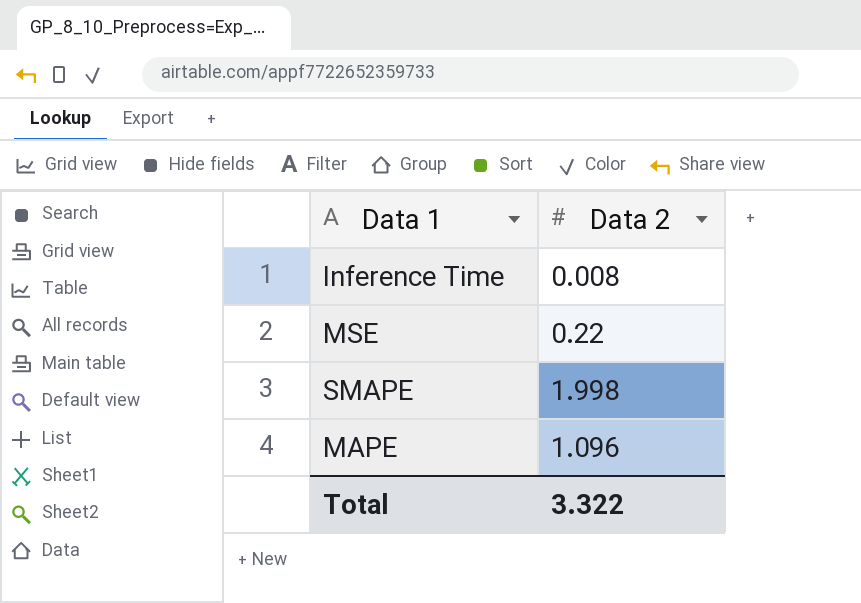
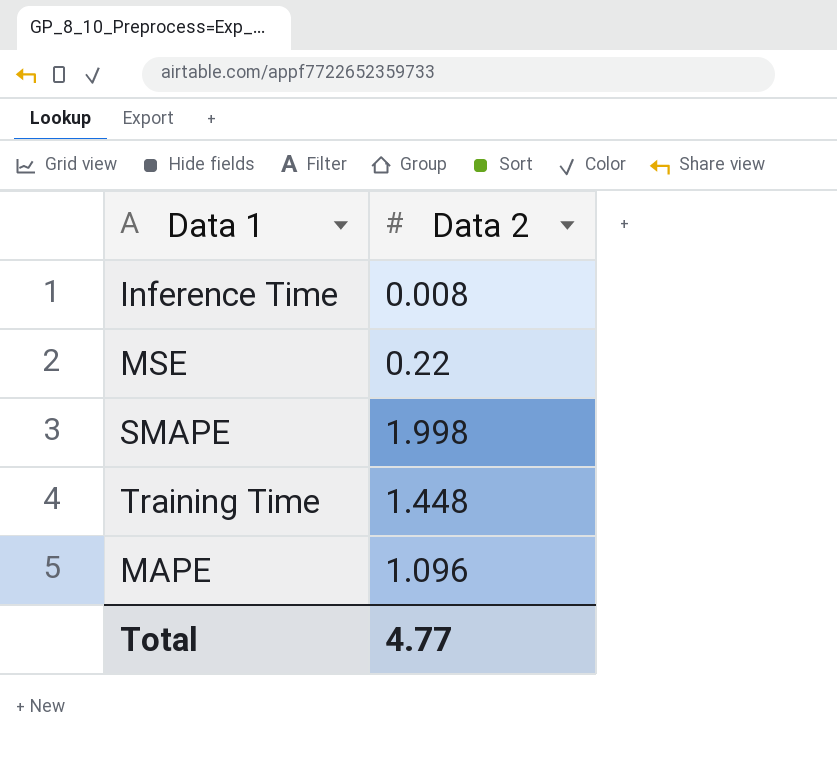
row Training Time: none -> 1.448
Total | Data 2: 3.322 -> 4.77

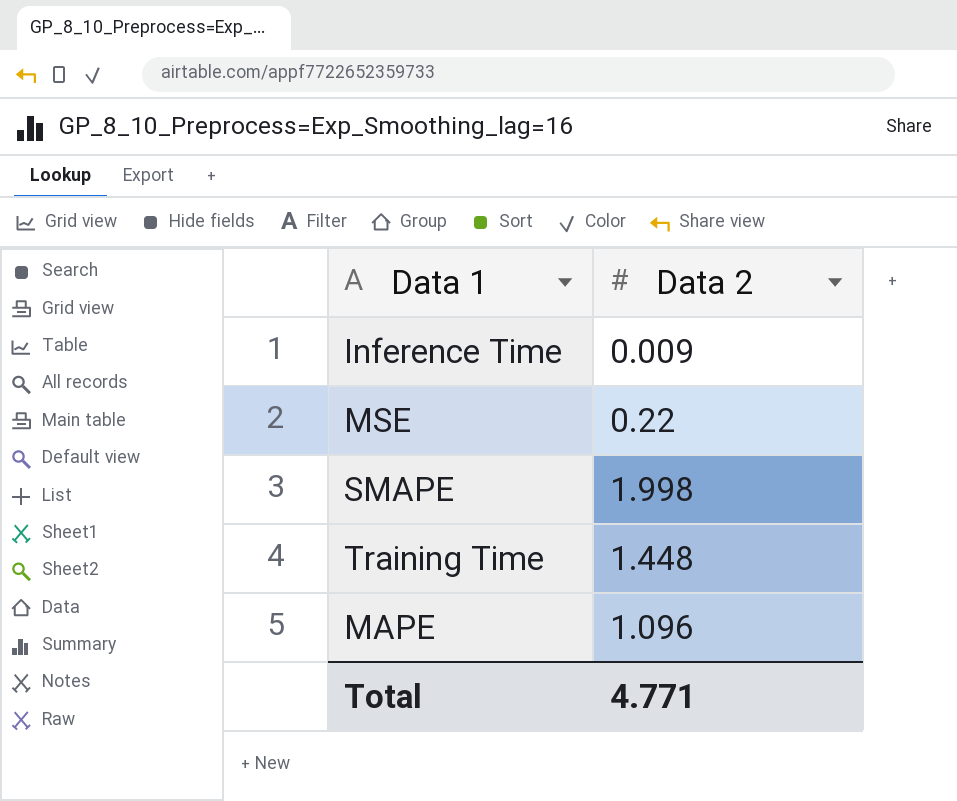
Inference Time | Data 2: 0.008 -> 0.009
Total | Data 2: 4.77 -> 4.771

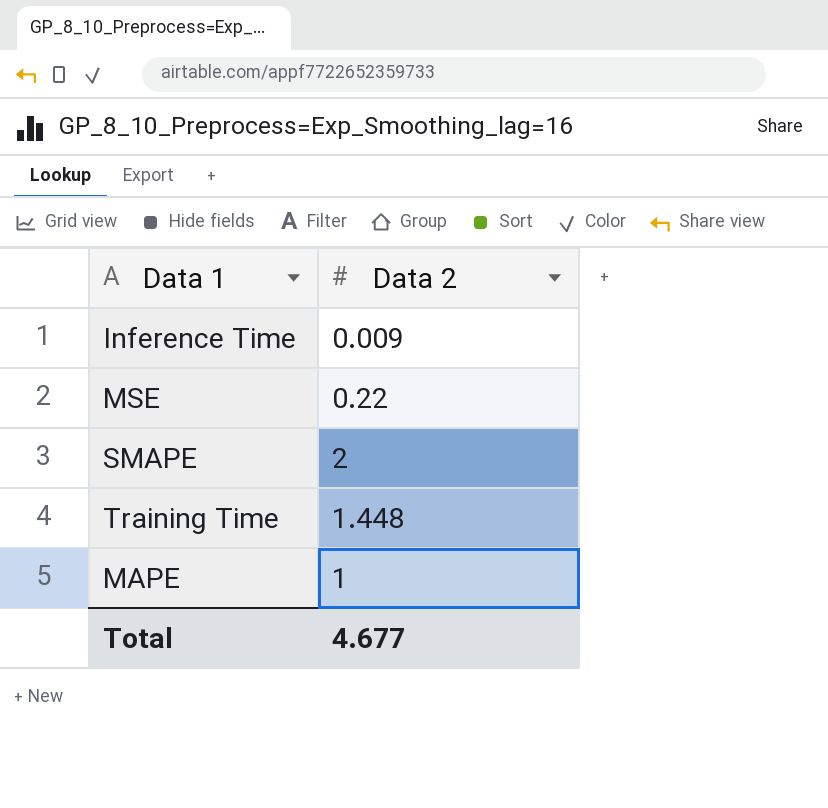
SMAPE | Data 2: 1.998 -> 2
MAPE | Data 2: 1.096 -> 1
Total | Data 2: 4.771 -> 4.677

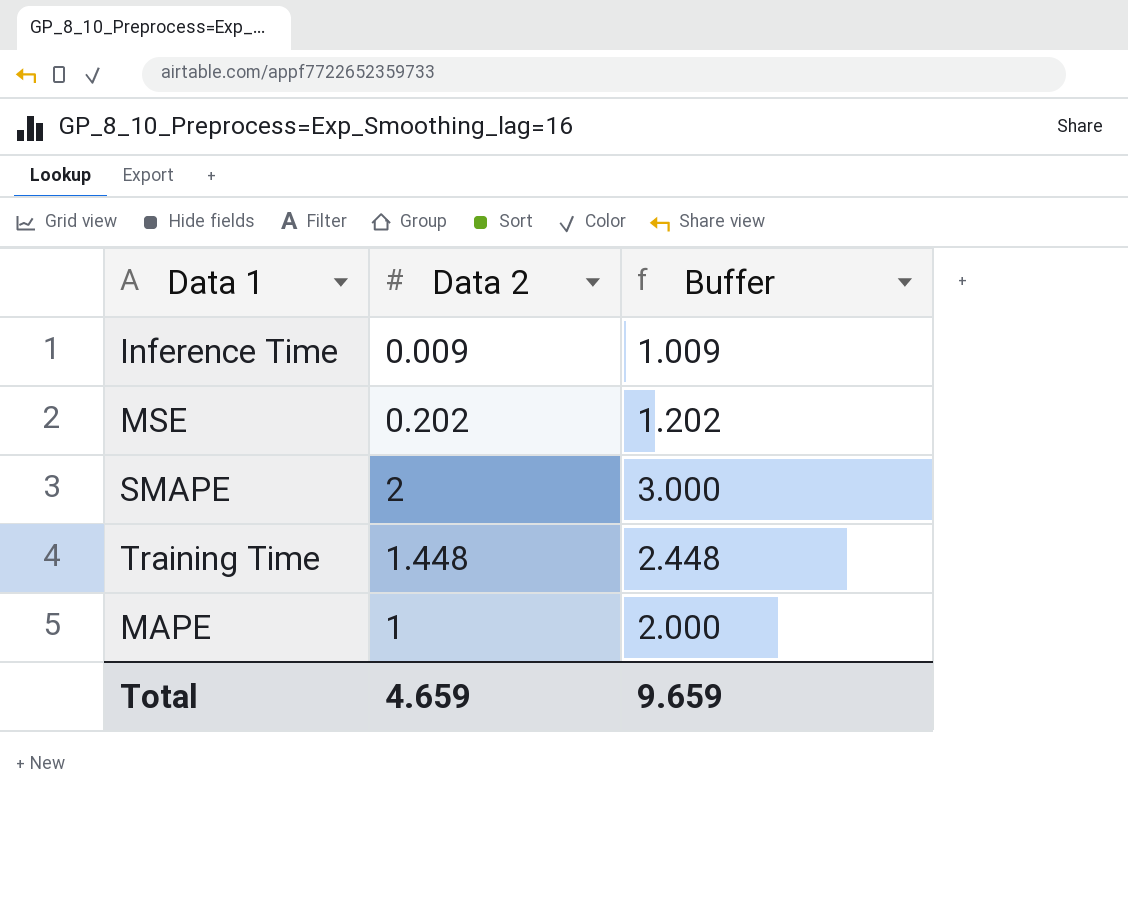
column Buffer | formula: none -> [Data 2] + 1
MSE | Data 2: 0.22 -> 0.202
Total | Data 2: 4.677 -> 4.659

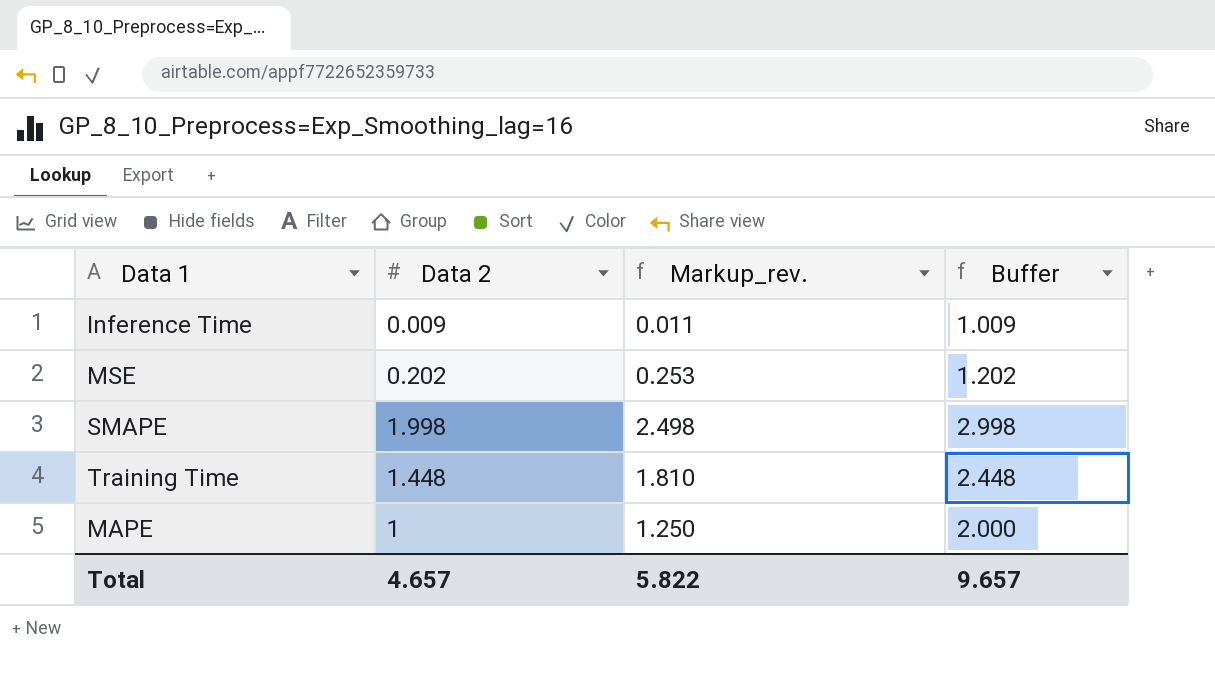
column Markup_rev. | formula: none -> [Data 2] * 1.25
SMAPE | Data 2: 2 -> 1.998
SMAPE | Buffer: 3.000 -> 2.998
Total | Data 2: 4.659 -> 4.657
Total | Buffer: 9.659 -> 9.657

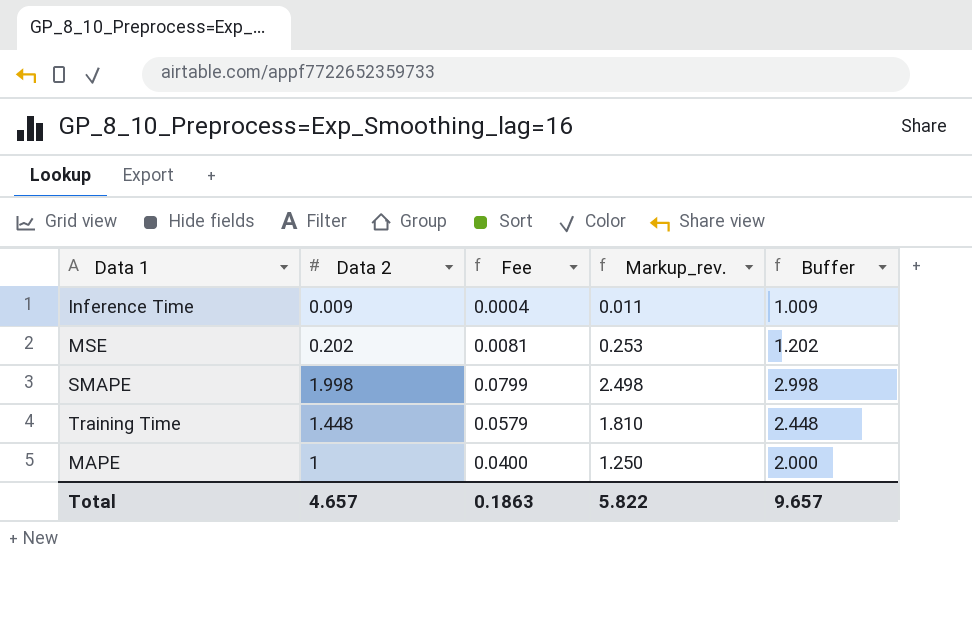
column Fee | formula: none -> [Data 2] * 0.04

